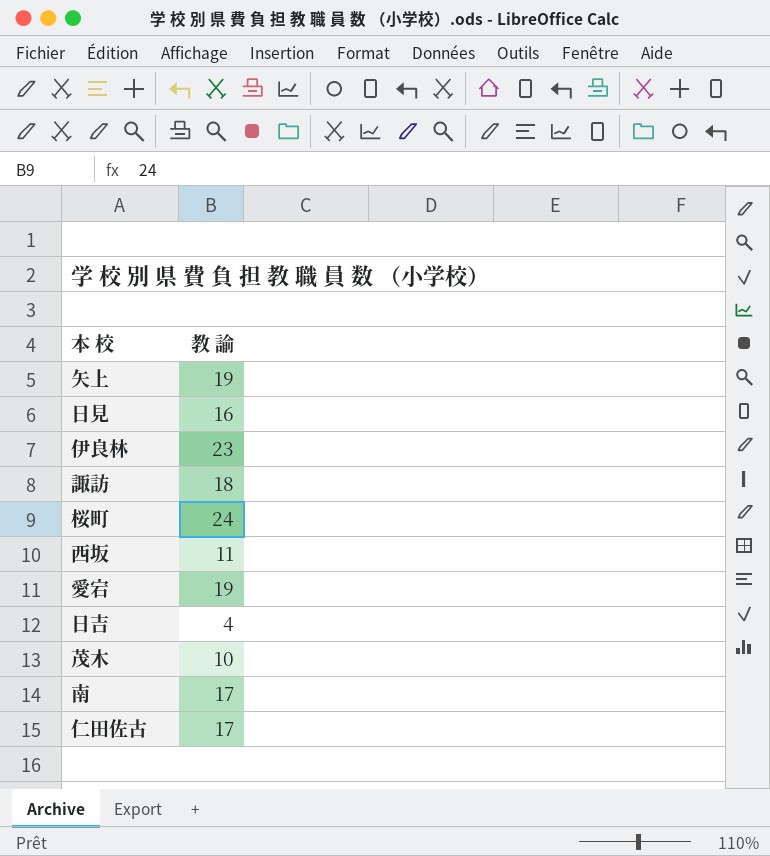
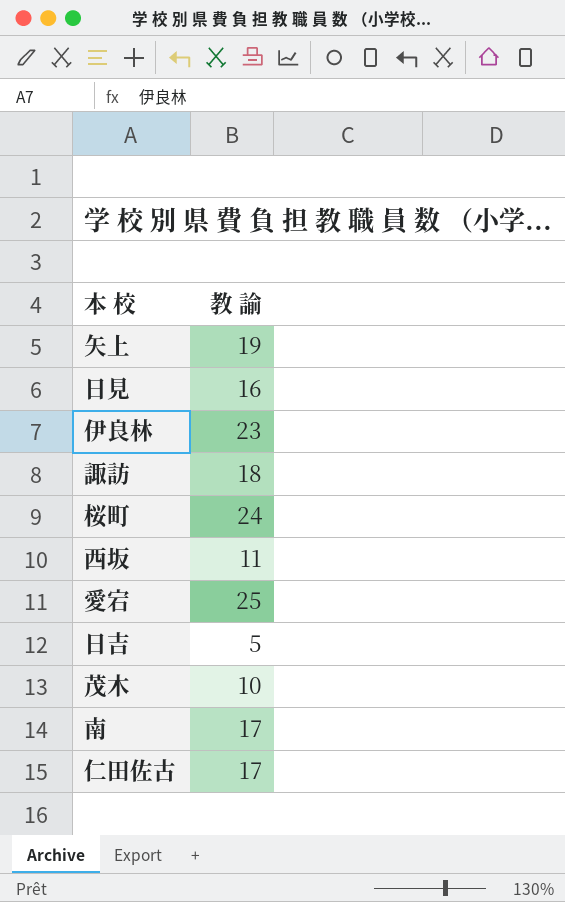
愛宕 | 教 諭: 19 -> 25
日吉 | 教 諭: 4 -> 5

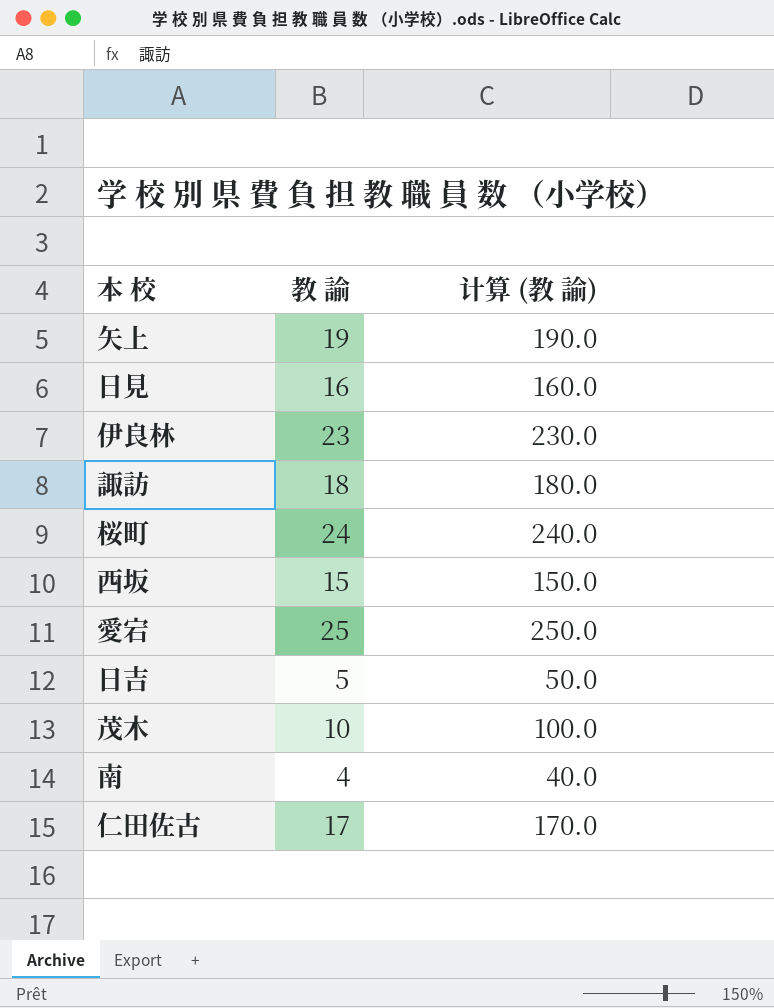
column 计算 (教 諭) | formula: none -> [教 諭] * 10
西坂 | 教 諭: 11 -> 15
南 | 教 諭: 17 -> 4

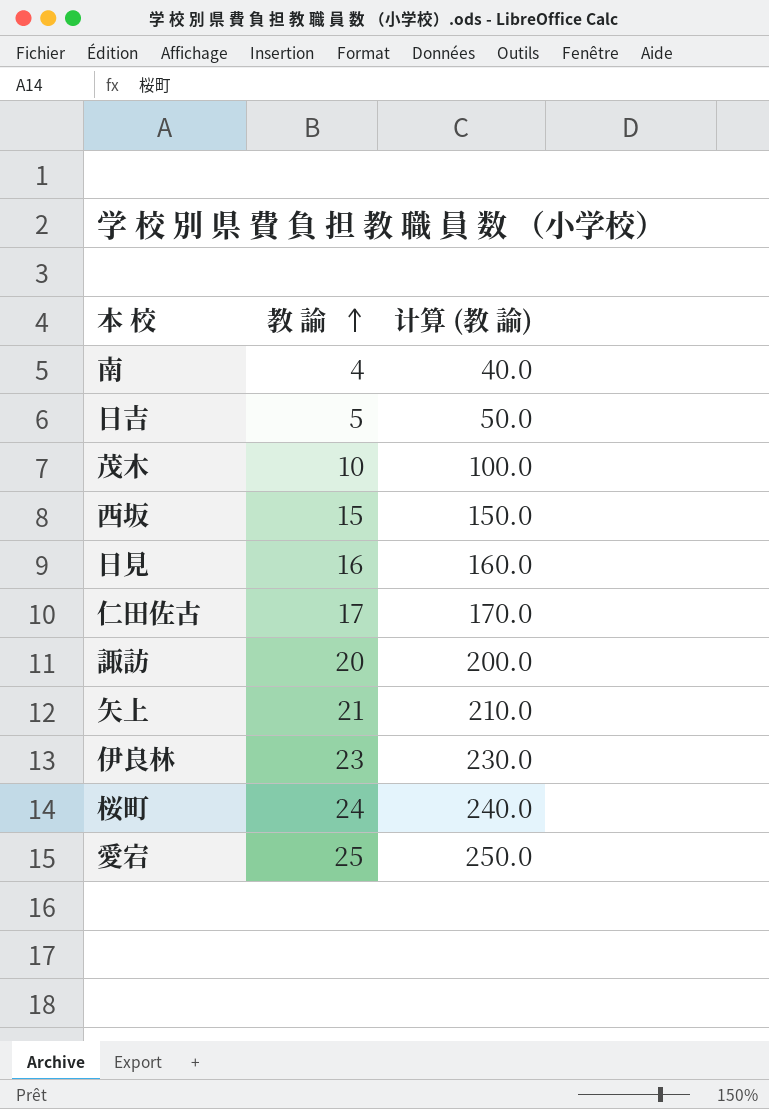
row order: none -> 教 諭 ascending
諏訪 | 教 諭: 18 -> 20
諏訪 | 计算 (教 諭): 180.0 -> 200.0
矢上 | 教 諭: 19 -> 21
矢上 | 计算 (教 諭): 190.0 -> 210.0

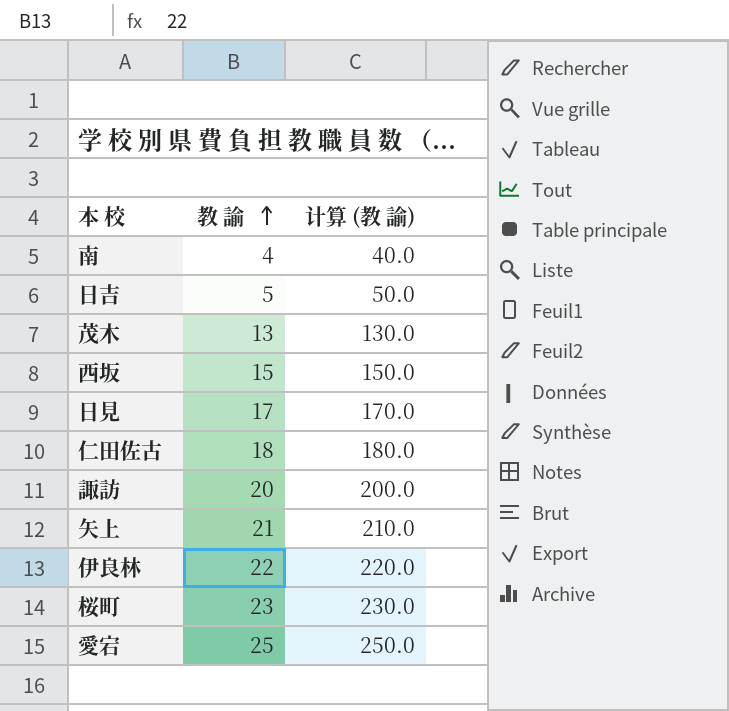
茂木 | 教 諭: 10 -> 13
茂木 | 计算 (教 諭): 100.0 -> 130.0
日見 | 教 諭: 16 -> 17
日見 | 计算 (教 諭): 160.0 -> 170.0
仁田佐古 | 教 諭: 17 -> 18
仁田佐古 | 计算 (教 諭): 170.0 -> 180.0
伊良林 | 教 諭: 23 -> 22
伊良林 | 计算 (教 諭): 230.0 -> 220.0
桜町 | 教 諭: 24 -> 23
桜町 | 计算 (教 諭): 240.0 -> 230.0

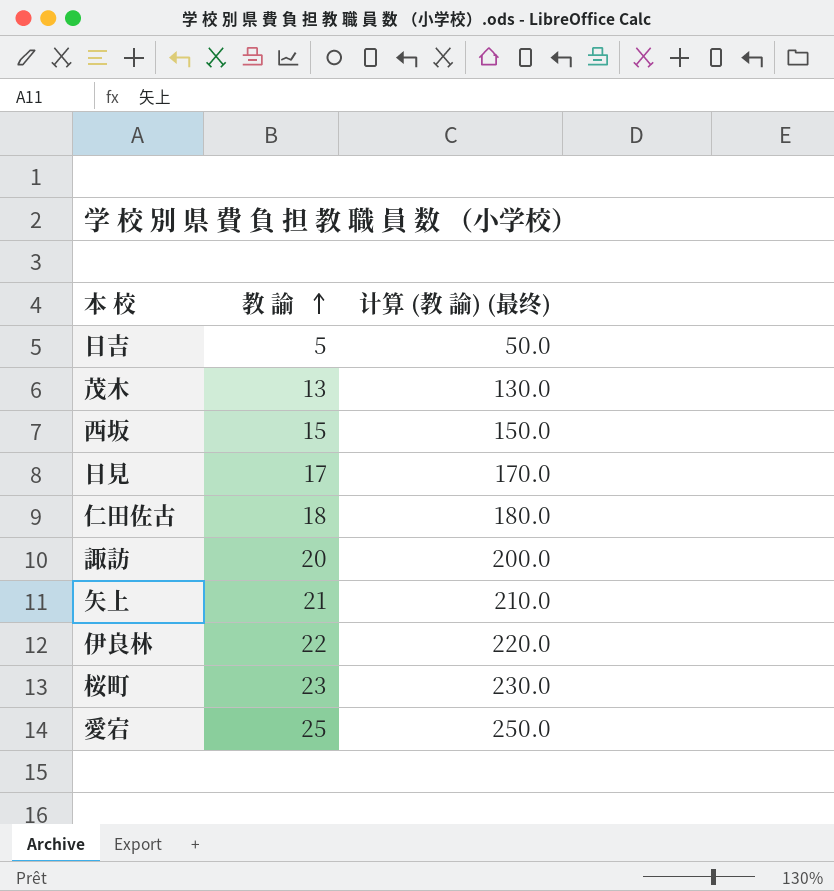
column name: 计算 (教 諭) -> 计算 (教 諭) (最终)
row 南: 4 | 40.0 -> none

